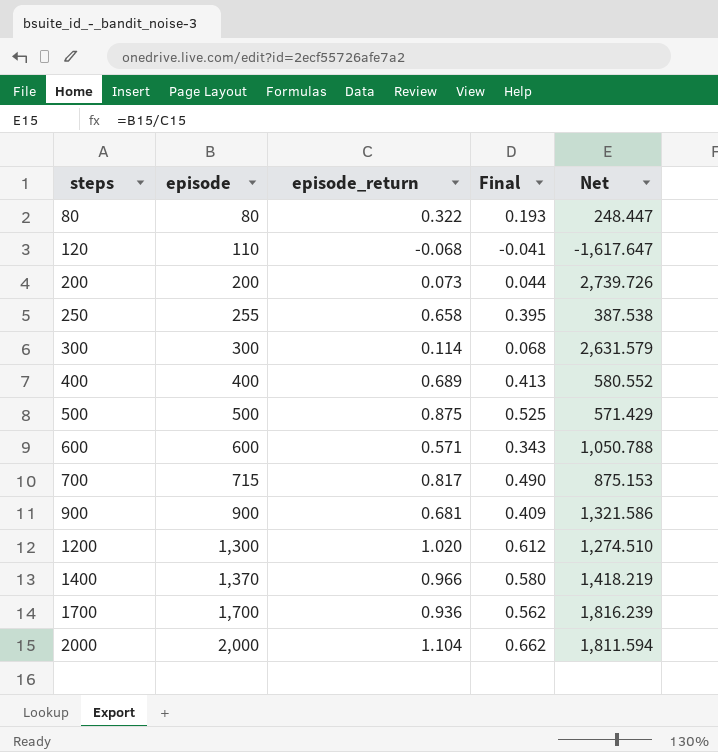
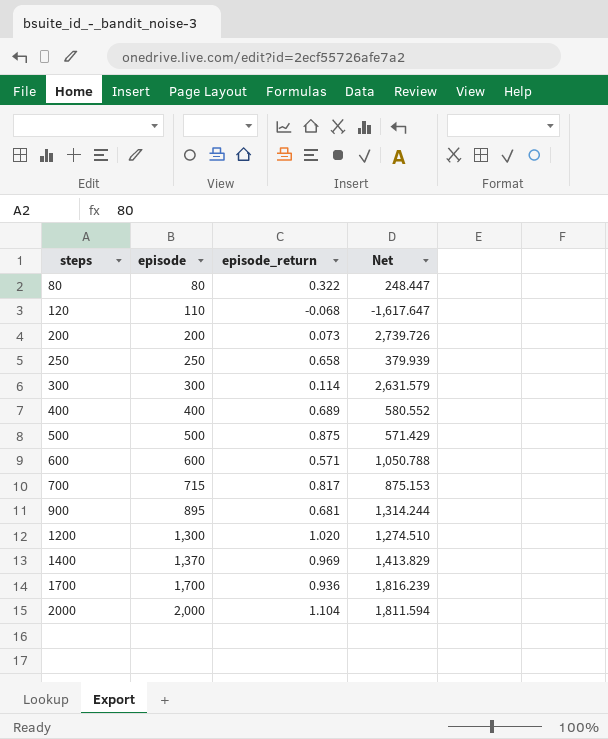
column Final | formula: [episode_return] * 0.6 -> none
250 | episode: 255 -> 250
250 | Net: 387.538 -> 379.939
900 | episode: 900 -> 895
900 | Net: 1,321.586 -> 1,314.244
1400 | episode_return: 0.966 -> 0.969
1400 | Net: 1,418.219 -> 1,413.829

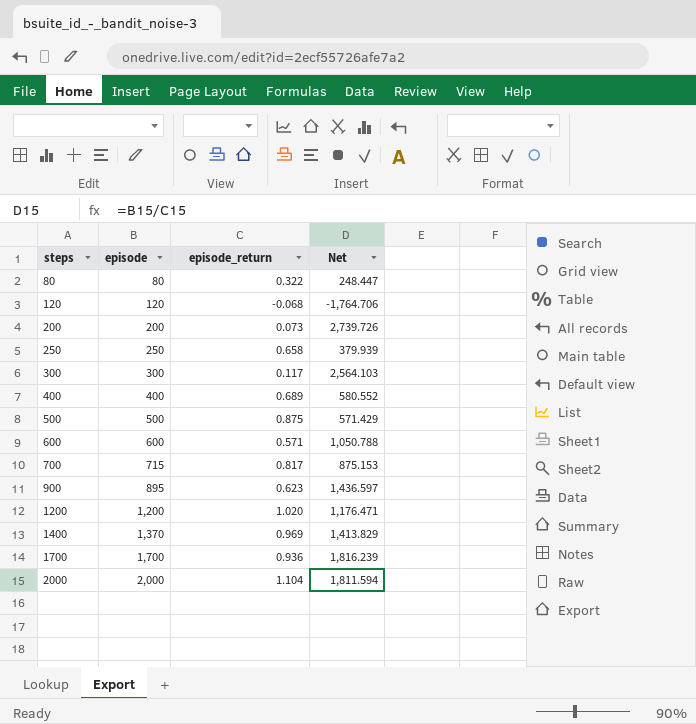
120 | episode: 110 -> 120
120 | Net: -1,617.647 -> -1,764.706
300 | episode_return: 0.114 -> 0.117
300 | Net: 2,631.579 -> 2,564.103
900 | episode_return: 0.681 -> 0.623
900 | Net: 1,314.244 -> 1,436.597
1200 | episode: 1,300 -> 1,200
1200 | Net: 1,274.510 -> 1,176.471

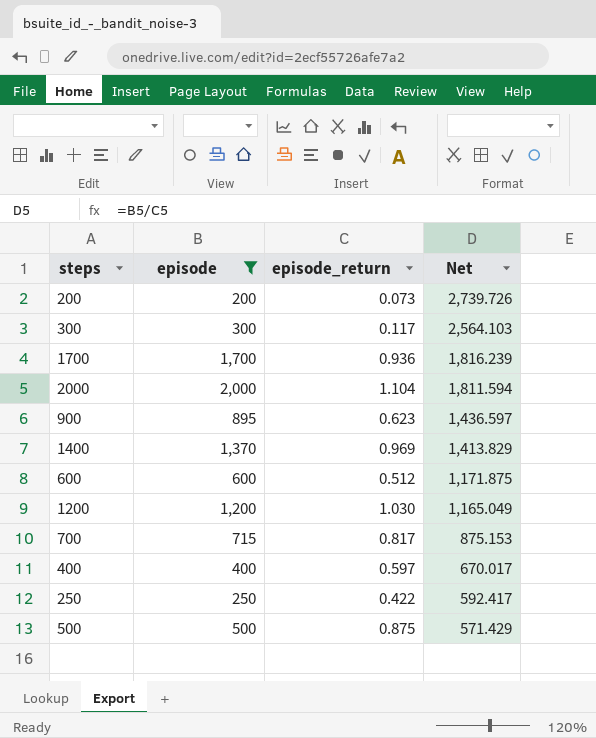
filter: none -> episode >= 200
row order: steps ascending -> Net descending
600 | episode_return: 0.571 -> 0.512
600 | Net: 1,050.788 -> 1,171.875
1200 | episode_return: 1.020 -> 1.030
1200 | Net: 1,176.471 -> 1,165.049
400 | episode_return: 0.689 -> 0.597
400 | Net: 580.552 -> 670.017
250 | episode_return: 0.658 -> 0.422
250 | Net: 379.939 -> 592.417

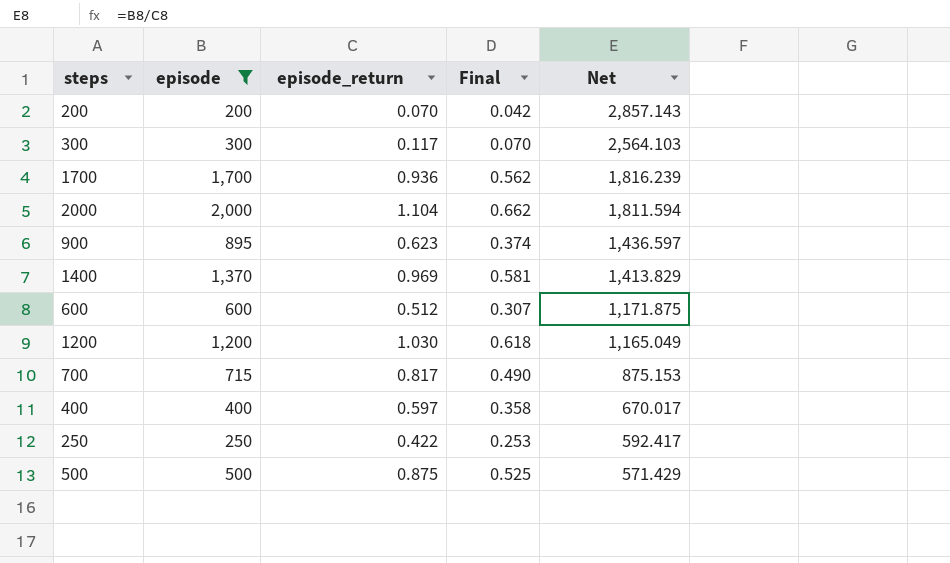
column Final | formula: none -> [episode_return] * 0.6
200 | episode_return: 0.073 -> 0.070
200 | Net: 2,739.726 -> 2,857.143

